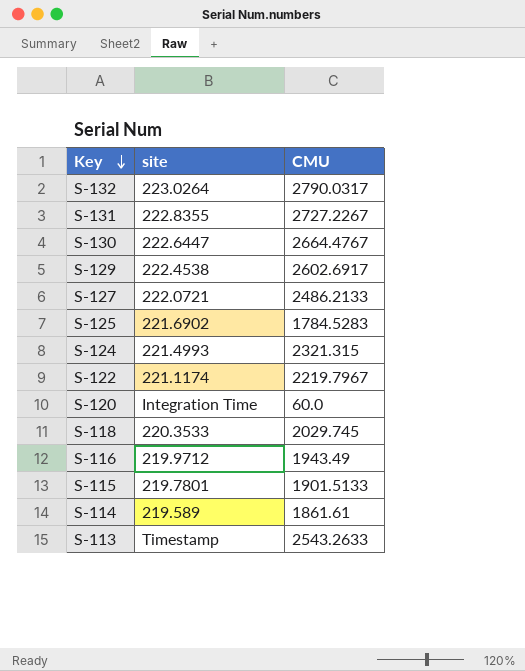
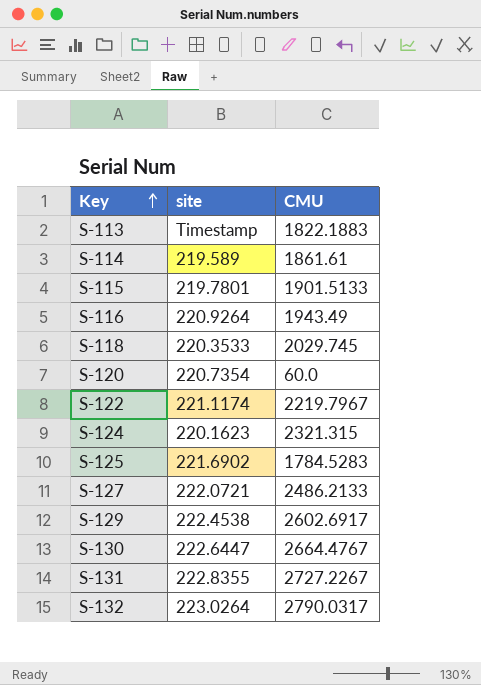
row order: Key descending -> Key ascending
S-113 | CMU: 2543.2633 -> 1822.1883
S-116 | site: 219.9712 -> 220.9264
S-120 | site: Integration Time -> 220.7354
S-124 | site: 221.4993 -> 220.1623

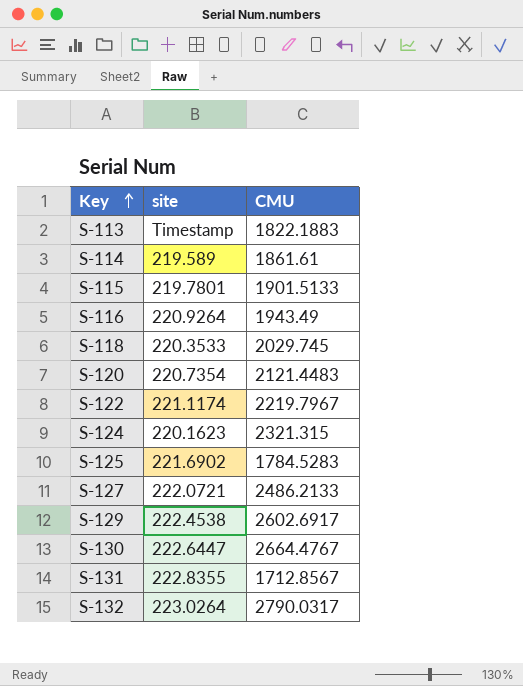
S-120 | CMU: 60.0 -> 2121.4483
S-131 | CMU: 2727.2267 -> 1712.8567

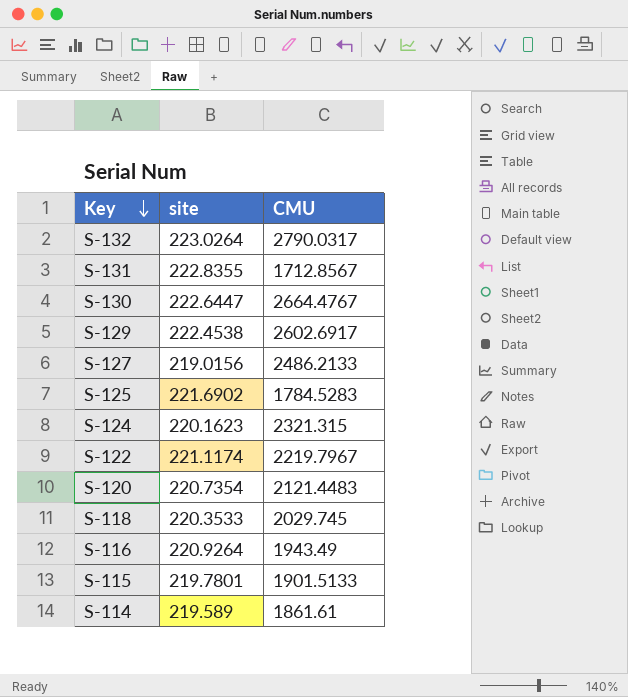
row order: Key ascending -> Key descending
row S-113: Timestamp | 1822.1883 -> none
S-127 | site: 222.0721 -> 219.0156

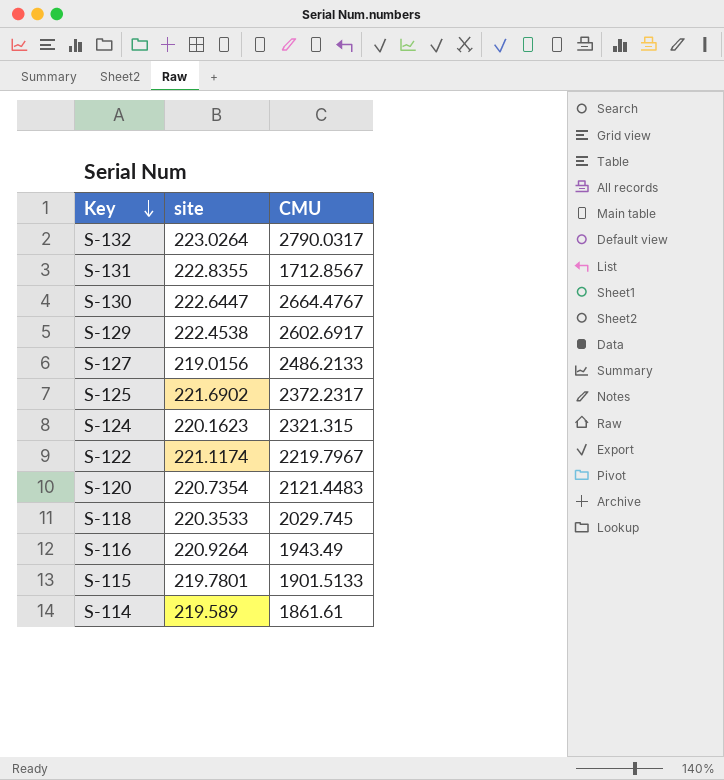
S-125 | CMU: 1784.5283 -> 2372.2317

